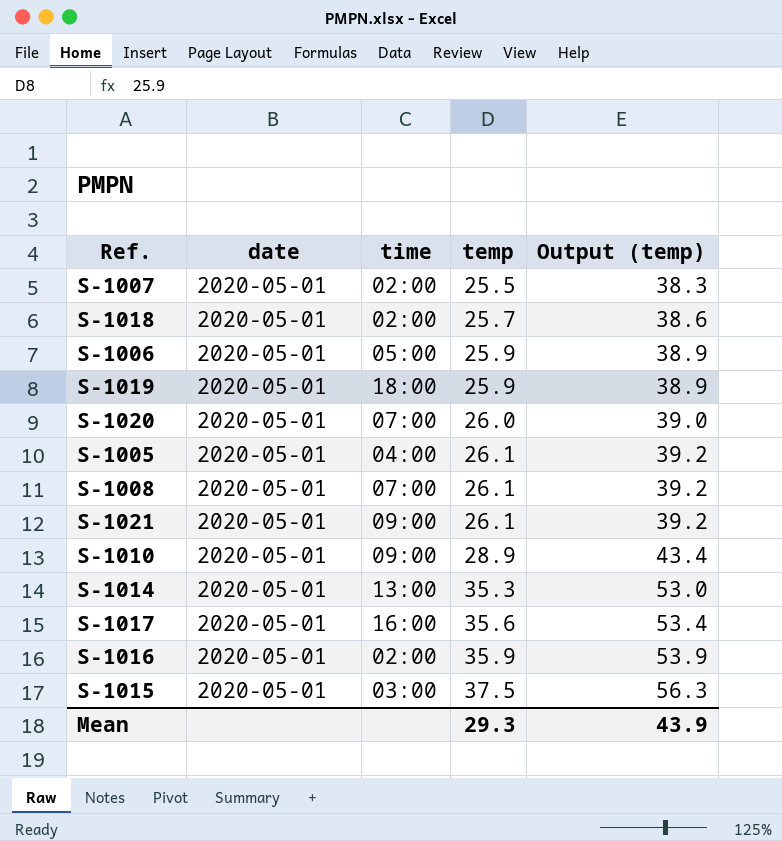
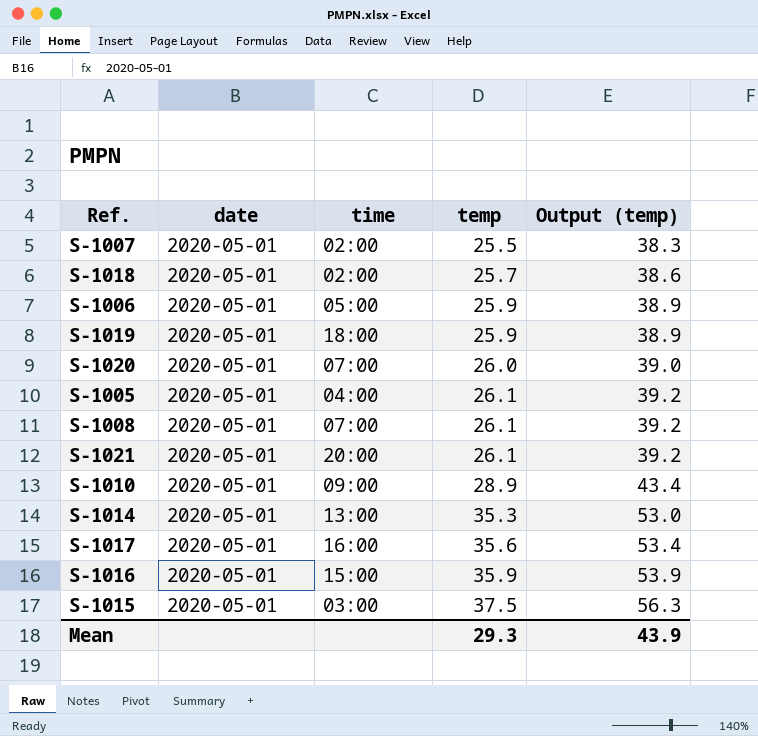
S-1021 | time: 09:00 -> 20:00
S-1016 | time: 02:00 -> 15:00

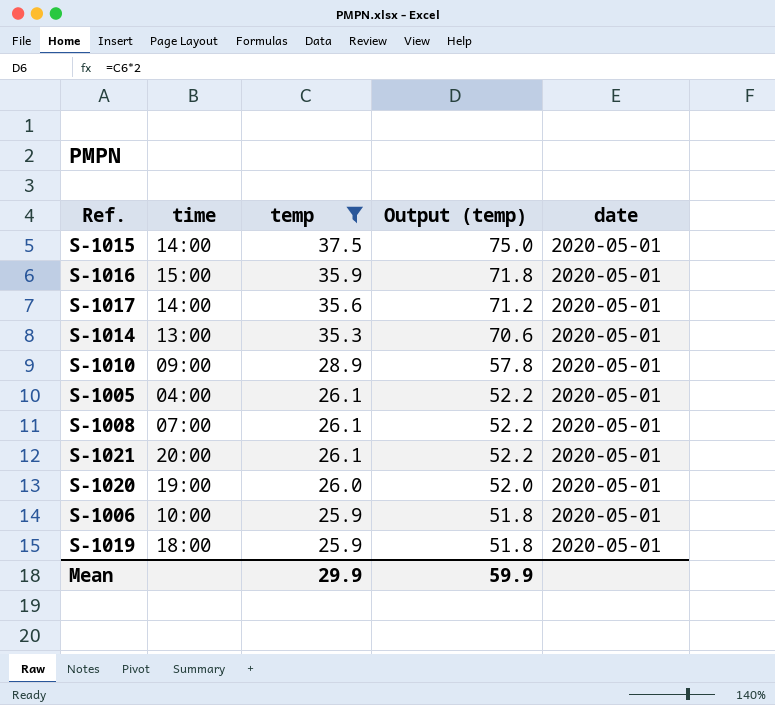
filter: none -> temp >= 25.9
row order: temp ascending -> temp descending
column Output (temp) | formula: [temp] * 1.5 -> [temp] * 2
column date | position: 2 -> 5
S-1015 | time: 03:00 -> 14:00
S-1017 | time: 16:00 -> 14:00
S-1020 | time: 07:00 -> 19:00
S-1006 | time: 05:00 -> 10:00
Mean | temp: 29.3 -> 29.9
Mean | Output (temp): 43.9 -> 59.9

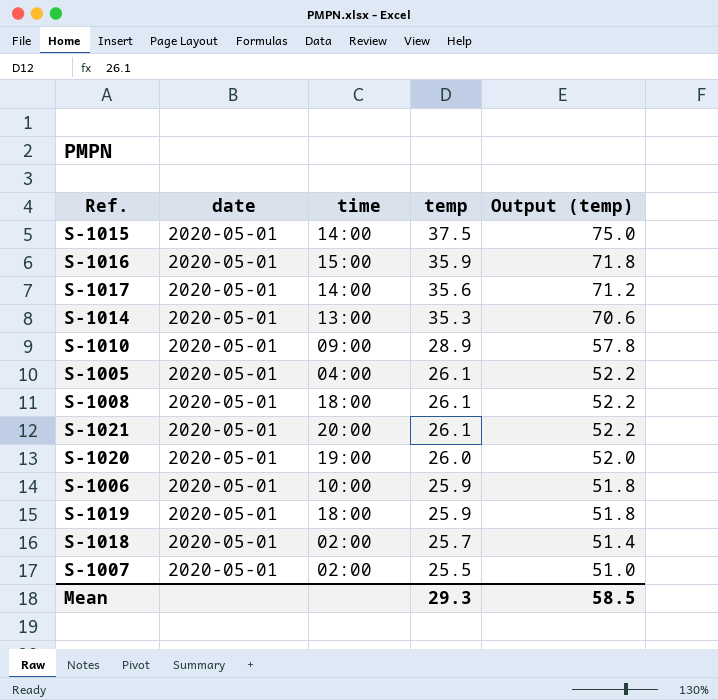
filter: temp >= 25.9 -> none
column date | position: 5 -> 2
S-1008 | time: 07:00 -> 18:00
Mean | temp: 29.9 -> 29.3
Mean | Output (temp): 59.9 -> 58.5

